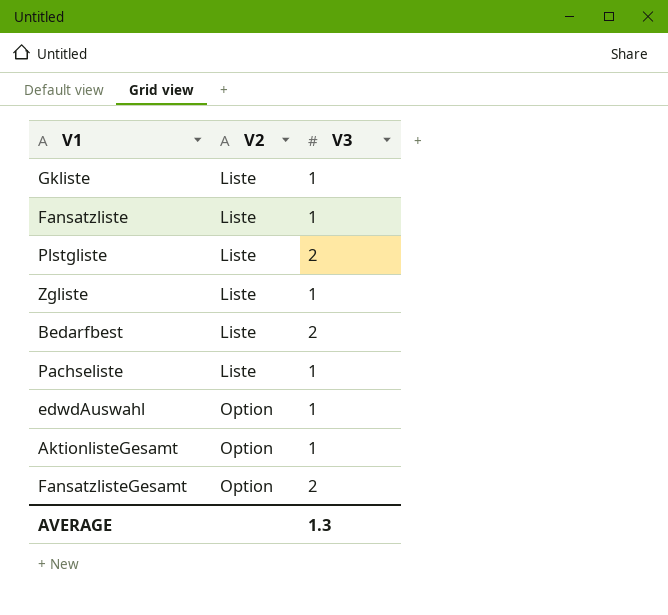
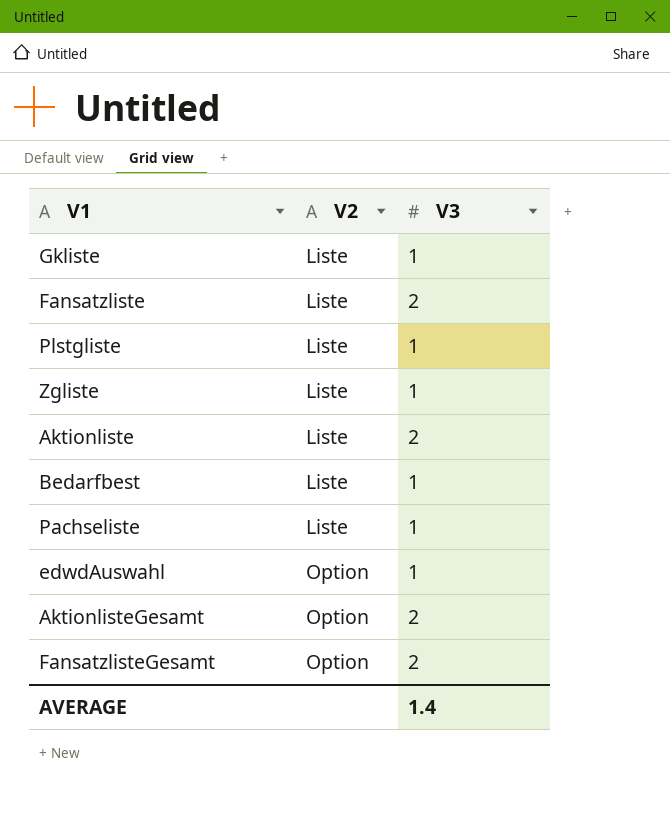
Fansatzliste | V3: 1 -> 2
Plstgliste | V3: 2 -> 1
row Aktionliste: none -> Liste | 2
Bedarfbest | V3: 2 -> 1
AktionlisteGesamt | V3: 1 -> 2
AVERAGE | V3: 1.3 -> 1.4

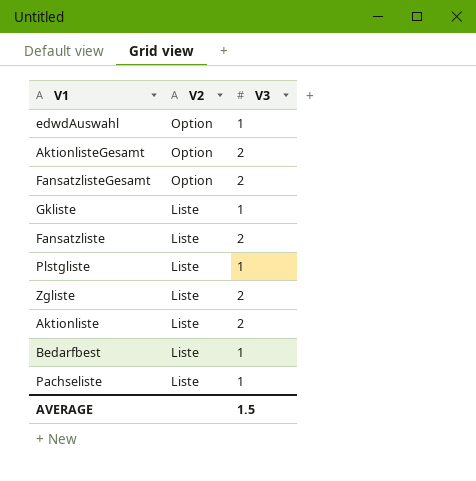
row order: V2 ascending -> V2 descending
Zgliste | V3: 1 -> 2
AVERAGE | V3: 1.4 -> 1.5

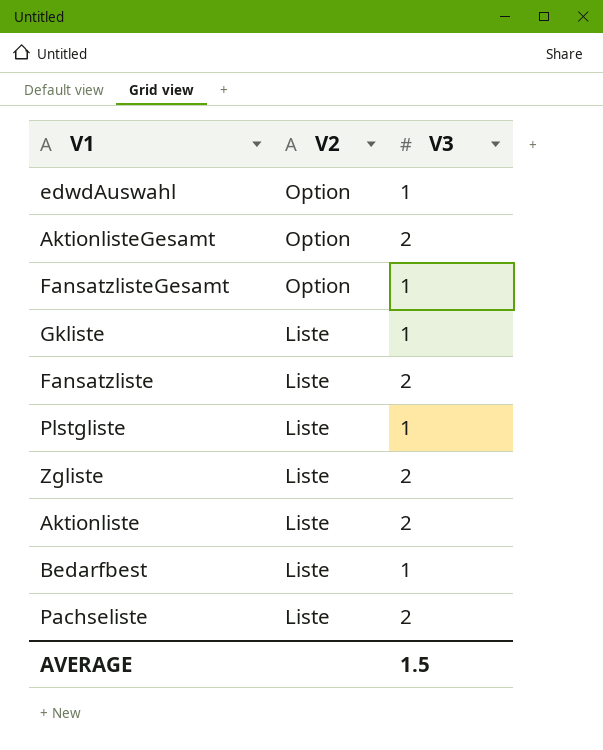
FansatzlisteGesamt | V3: 2 -> 1
Pachseliste | V3: 1 -> 2

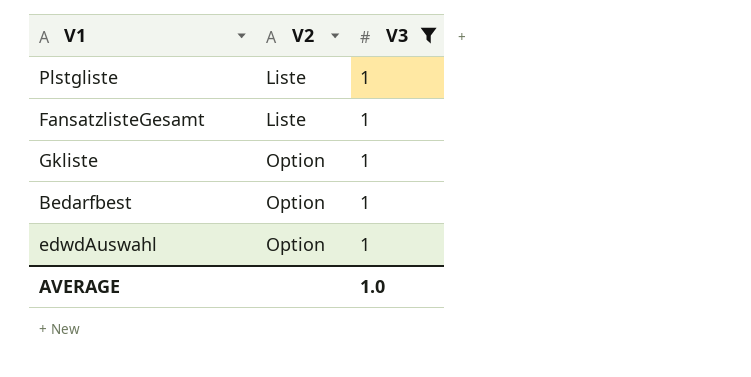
filter: none -> V3 = 1
row order: V2 descending -> V2 ascending
FansatzlisteGesamt | V2: Option -> Liste
Gkliste | V2: Liste -> Option
Bedarfbest | V2: Liste -> Option
AVERAGE | V3: 1.5 -> 1.0

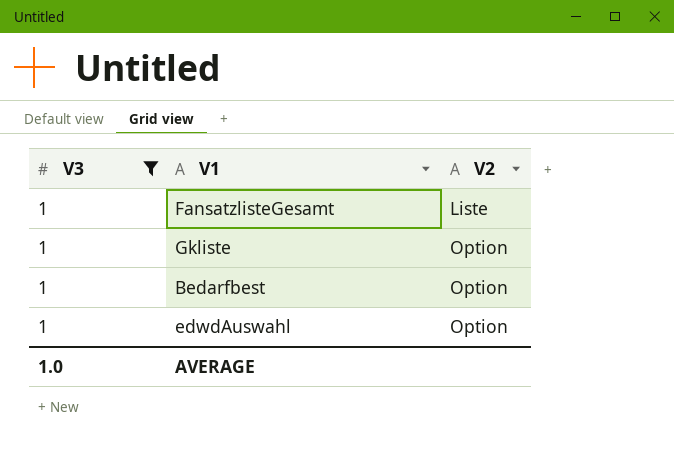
column V3 | position: 3 -> 1
row Plstgliste: Liste | 1 -> none

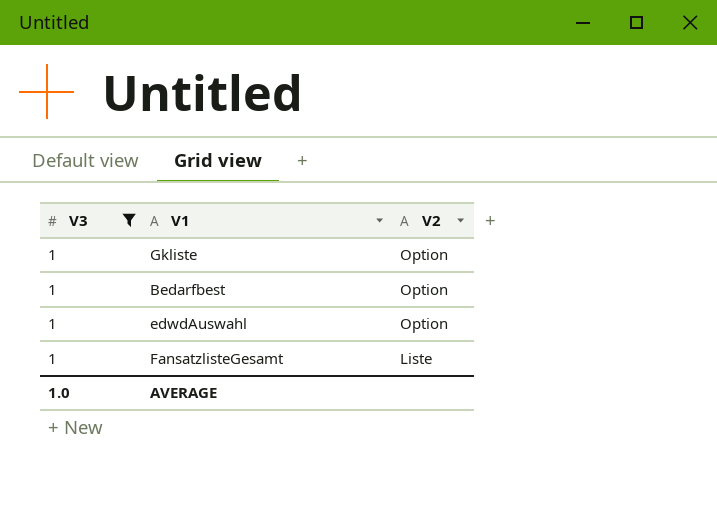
row order: V2 ascending -> V2 descending

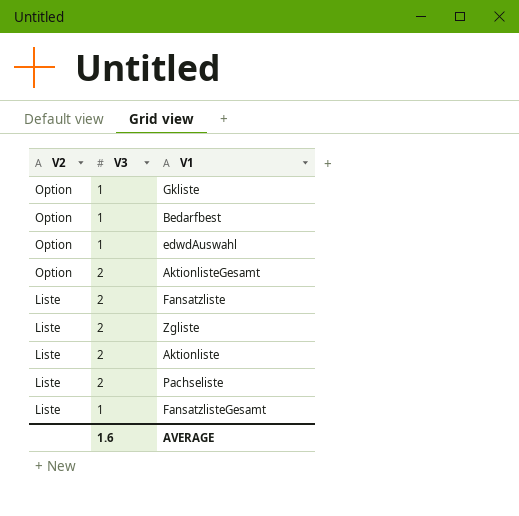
filter: V3 = 1 -> none
column V2 | position: 3 -> 1
AVERAGE | V3: 1.0 -> 1.6

